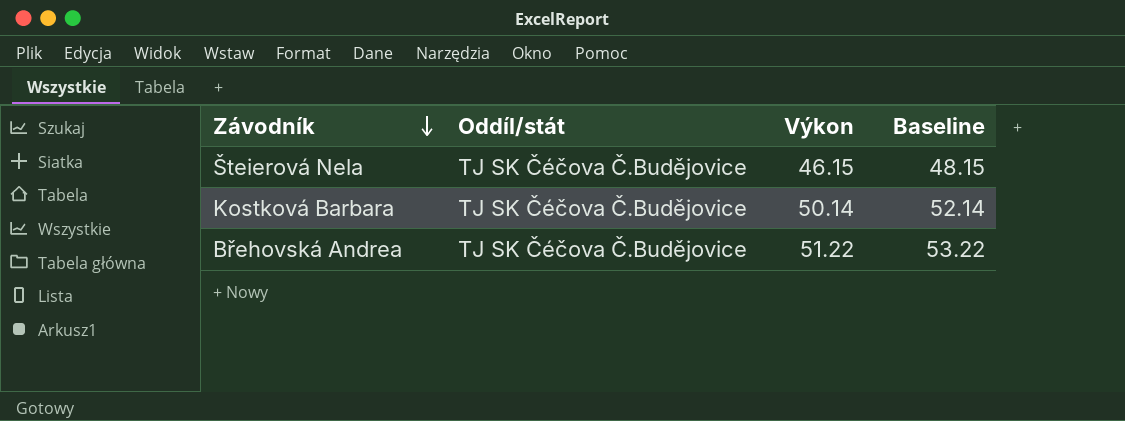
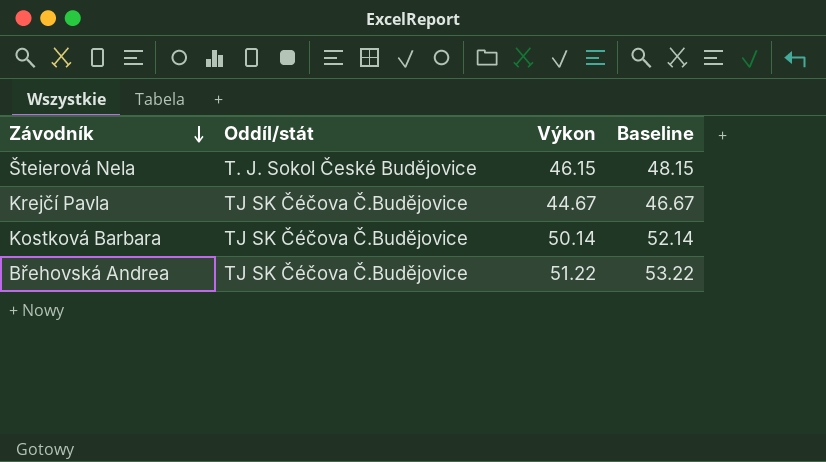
Šteierová Nela | Oddíl/stát: TJ SK Čéčova Č.Budějovice -> T. J. Sokol České Budějovice
row Krejčí Pavla: none -> TJ SK Čéčova Č.Budějovice | 44.67 | 46.67

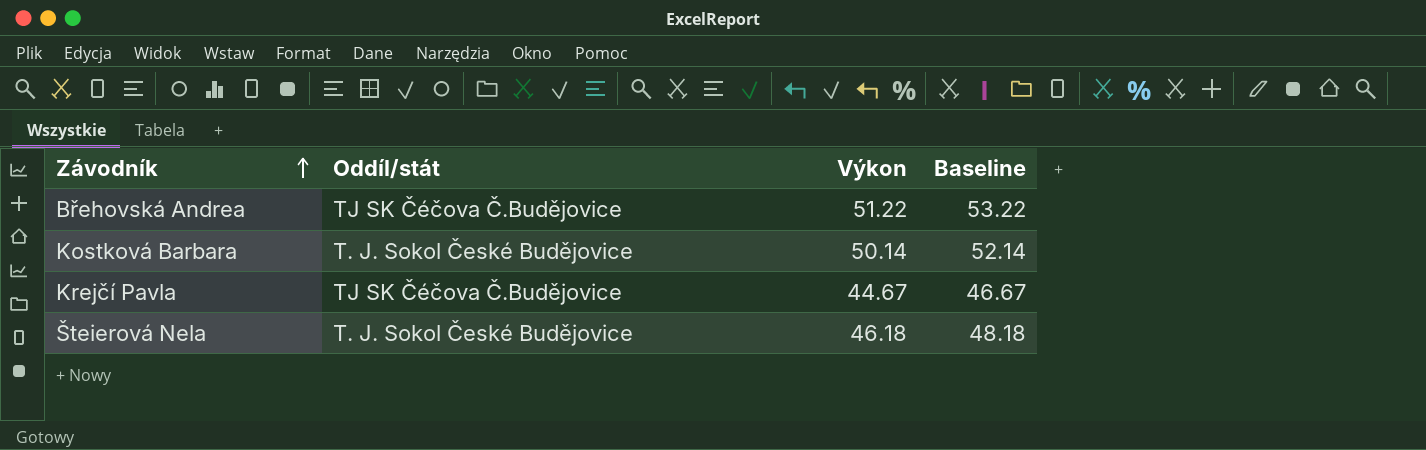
row order: Závodník descending -> Závodník ascending
Kostková Barbara | Oddíl/stát: TJ SK Čéčova Č.Budějovice -> T. J. Sokol České Budějovice
Šteierová Nela | Výkon: 46.15 -> 46.18
Šteierová Nela | Baseline: 48.15 -> 48.18

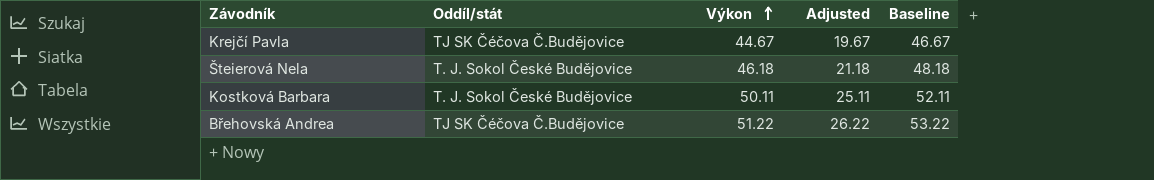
row order: Závodník ascending -> Výkon ascending
column Adjusted | formula: none -> [Výkon] - 25
Kostková Barbara | Výkon: 50.14 -> 50.11
Kostková Barbara | Baseline: 52.14 -> 52.11

